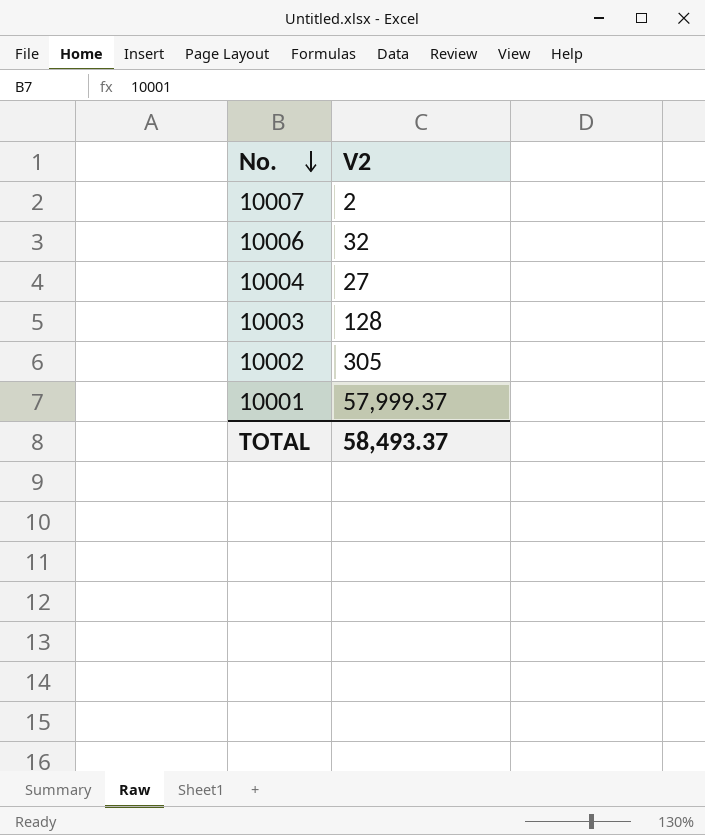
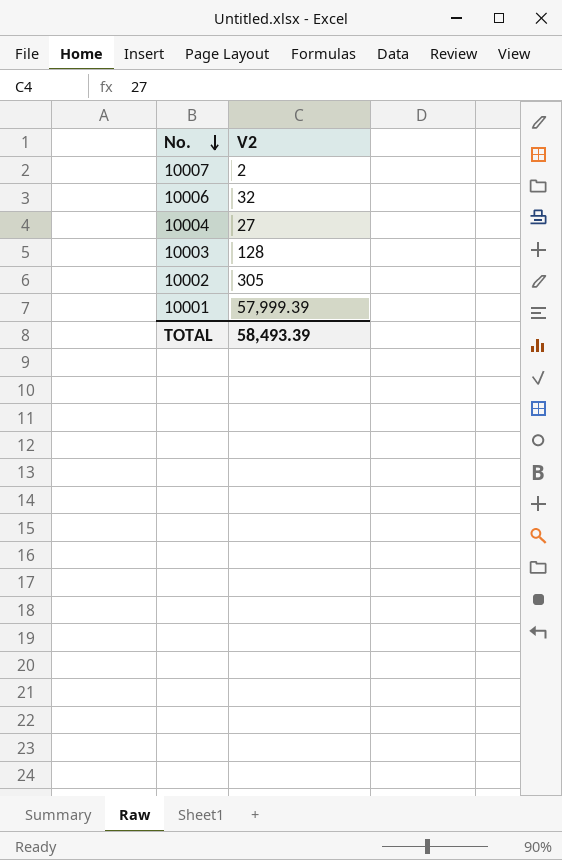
10001 | V2: 57,999.37 -> 57,999.39
TOTAL | V2: 58,493.37 -> 58,493.39

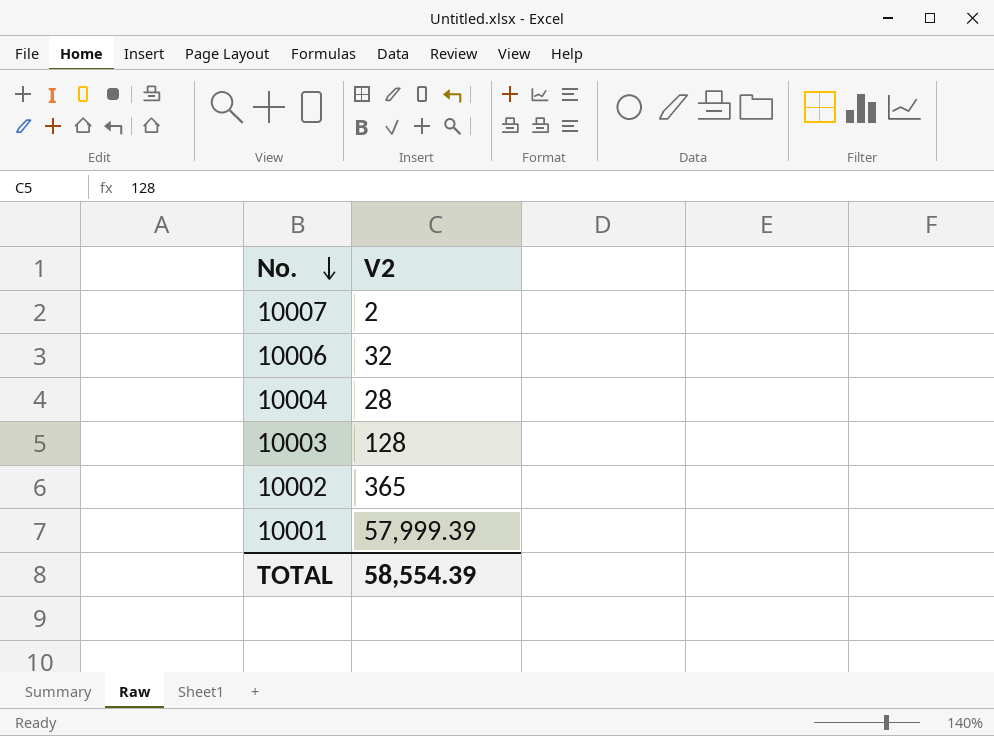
10004 | V2: 27 -> 28
10002 | V2: 305 -> 365
TOTAL | V2: 58,493.39 -> 58,554.39

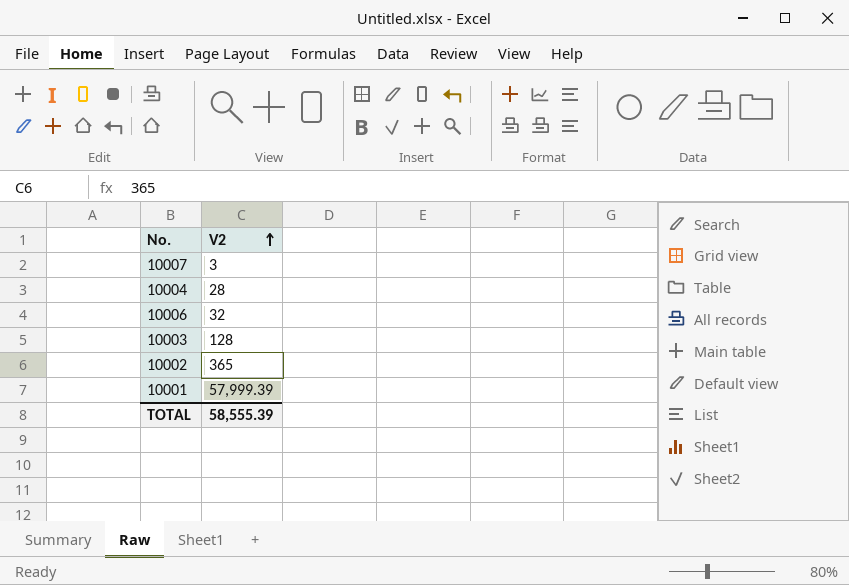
row order: No. descending -> V2 ascending
10007 | V2: 2 -> 3
TOTAL | V2: 58,554.39 -> 58,555.39

